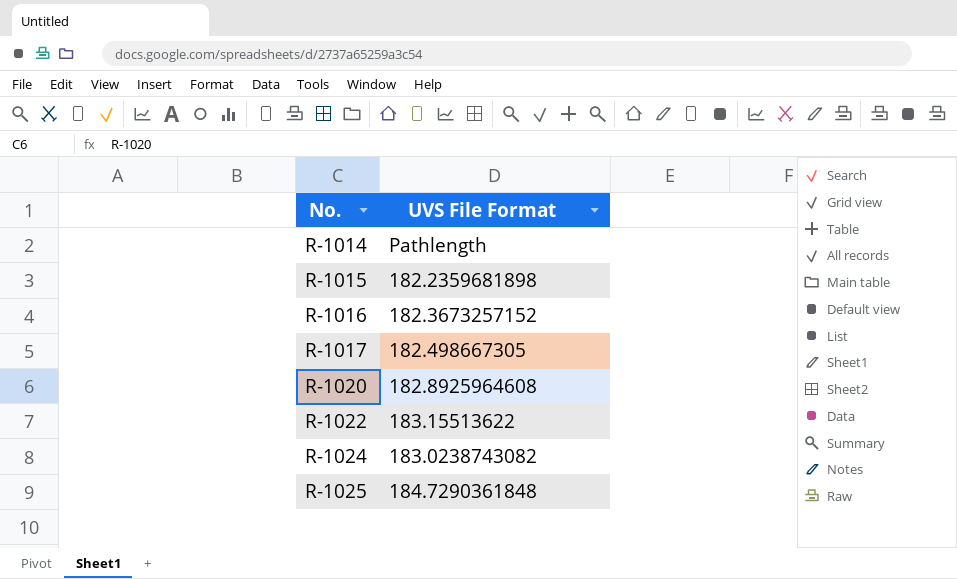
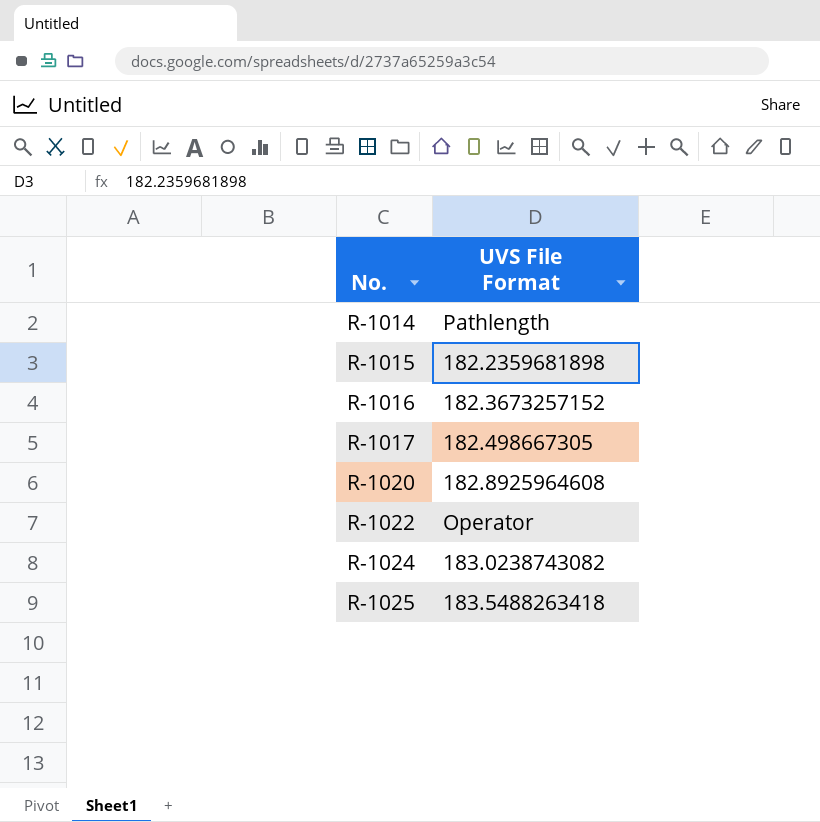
R-1022 | UVS File Format: 183.15513622 -> Operator
R-1025 | UVS File Format: 184.7290361848 -> 183.5488263418

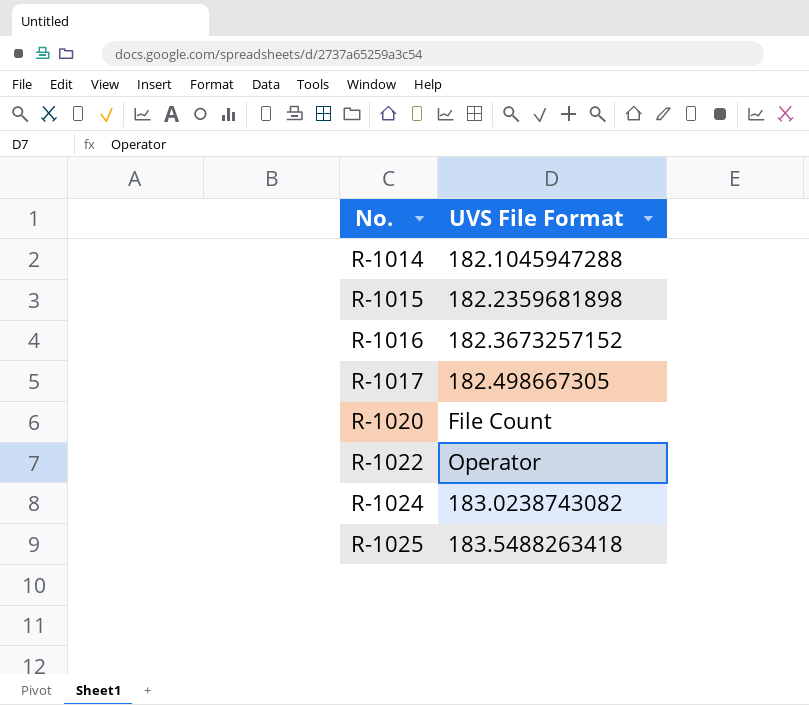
R-1014 | UVS File Format: Pathlength -> 182.1045947288
R-1020 | UVS File Format: 182.8925964608 -> File Count

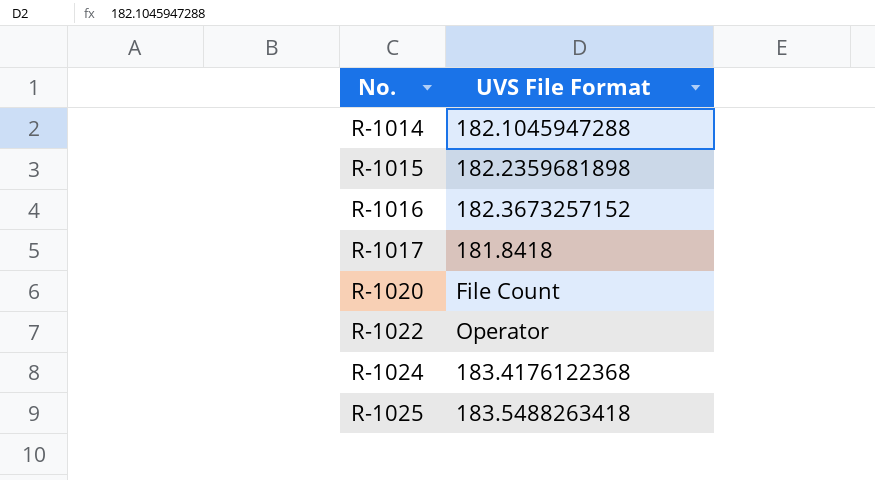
R-1017 | UVS File Format: 182.498667305 -> 181.8418
R-1024 | UVS File Format: 183.0238743082 -> 183.4176122368

